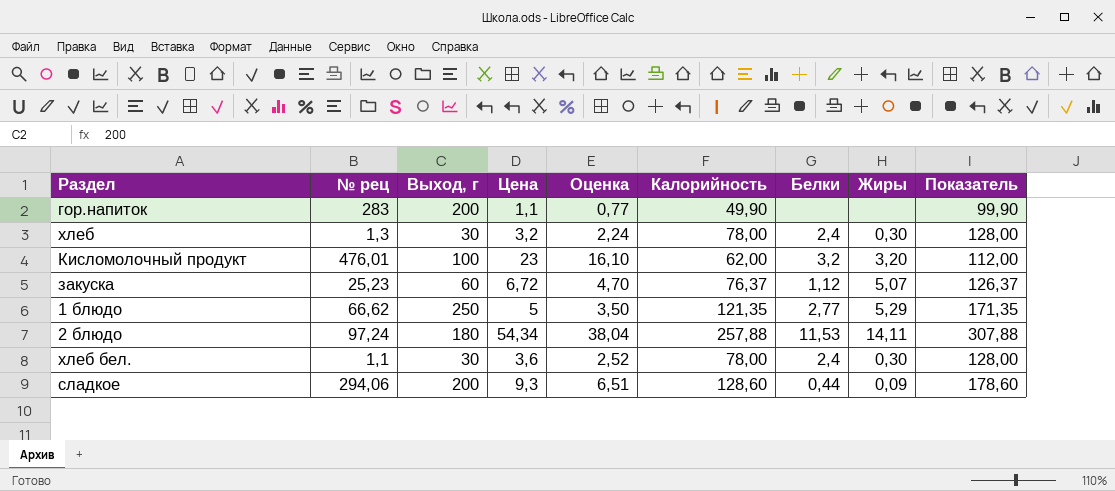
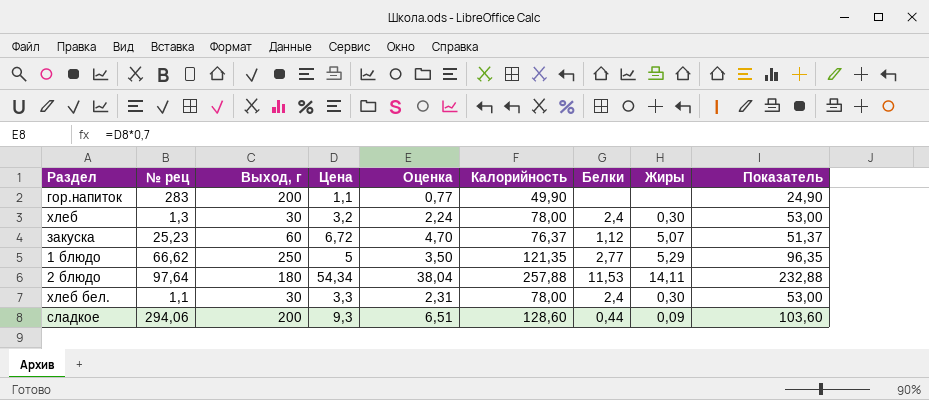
column Показатель | formula: [Калорийность] + 50 -> [Калорийность] - 25
row Кисломолочный продукт: 476,01 | 100 | 23 | 16,10 | 62,00 | 3,2 | 3,20 | 112,00 -> none
2 блюдо | № рец: 97,24 -> 97,64
хлеб бел. | Цена: 3,6 -> 3,3
хлеб бел. | Оценка: 2,52 -> 2,31

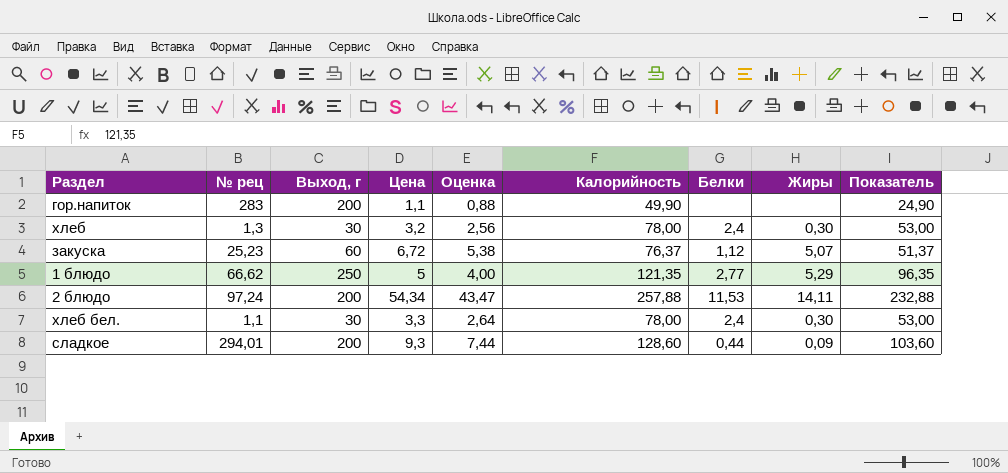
column Оценка | formula: [Цена] * 0,7 -> [Цена] * 0,8
2 блюдо | № рец: 97,64 -> 97,24
2 блюдо | Выход, г: 180 -> 200
сладкое | № рец: 294,06 -> 294,01

